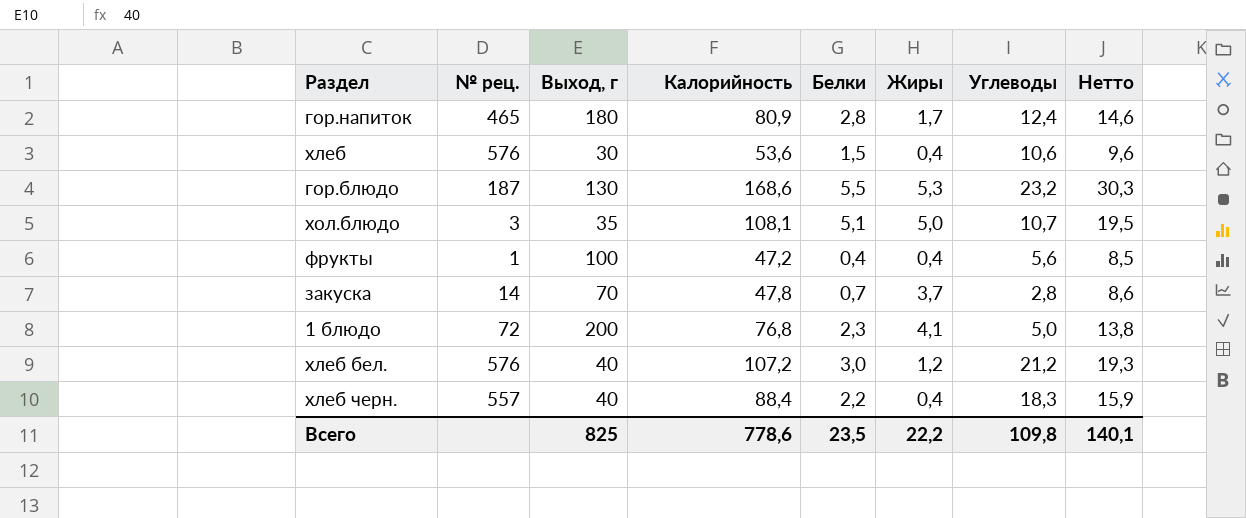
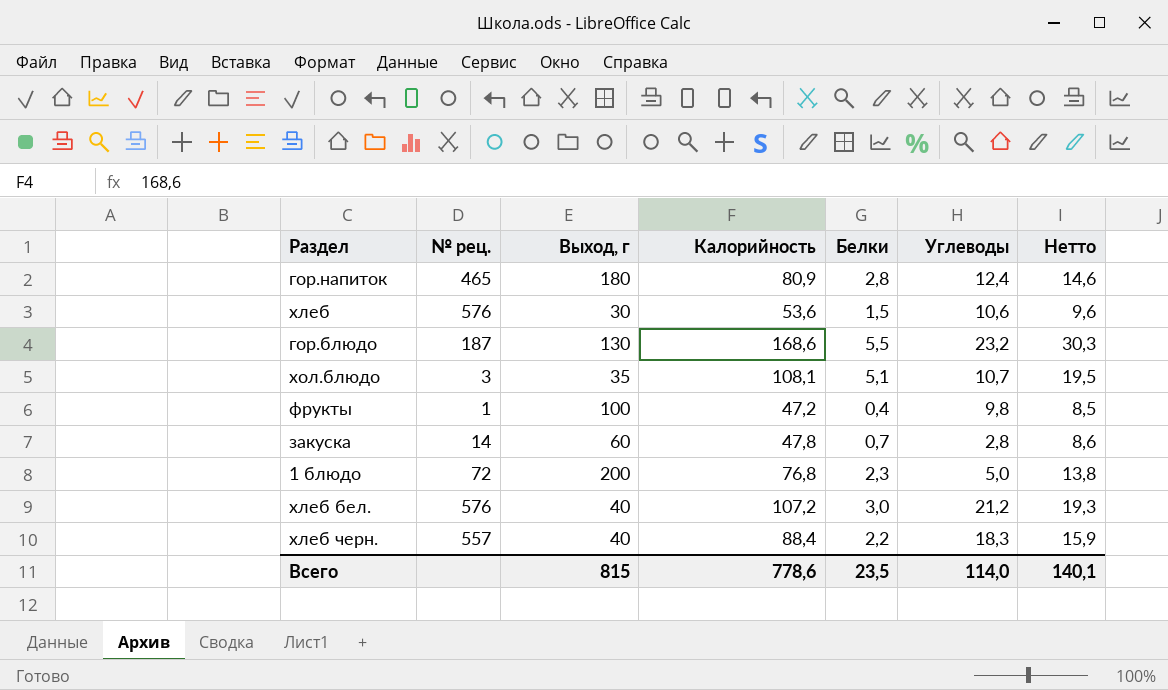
column Жиры | position: 6 -> none
фрукты | Углеводы: 5,6 -> 9,8
закуска | Выход, г: 70 -> 60
Всего | Выход, г: 825 -> 815
Всего | Углеводы: 109,8 -> 114,0

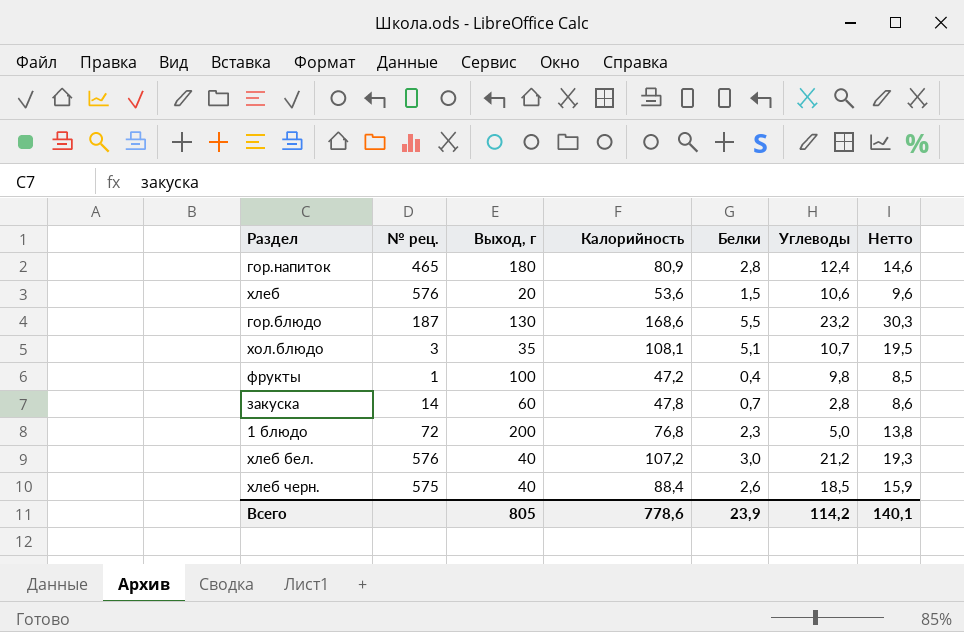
хлеб | Выход, г: 30 -> 20
хлеб черн. | № рец.: 557 -> 575
хлеб черн. | Белки: 2,2 -> 2,6
хлеб черн. | Углеводы: 18,3 -> 18,5
Всего | Выход, г: 815 -> 805
Всего | Белки: 23,5 -> 23,9
Всего | Углеводы: 114,0 -> 114,2

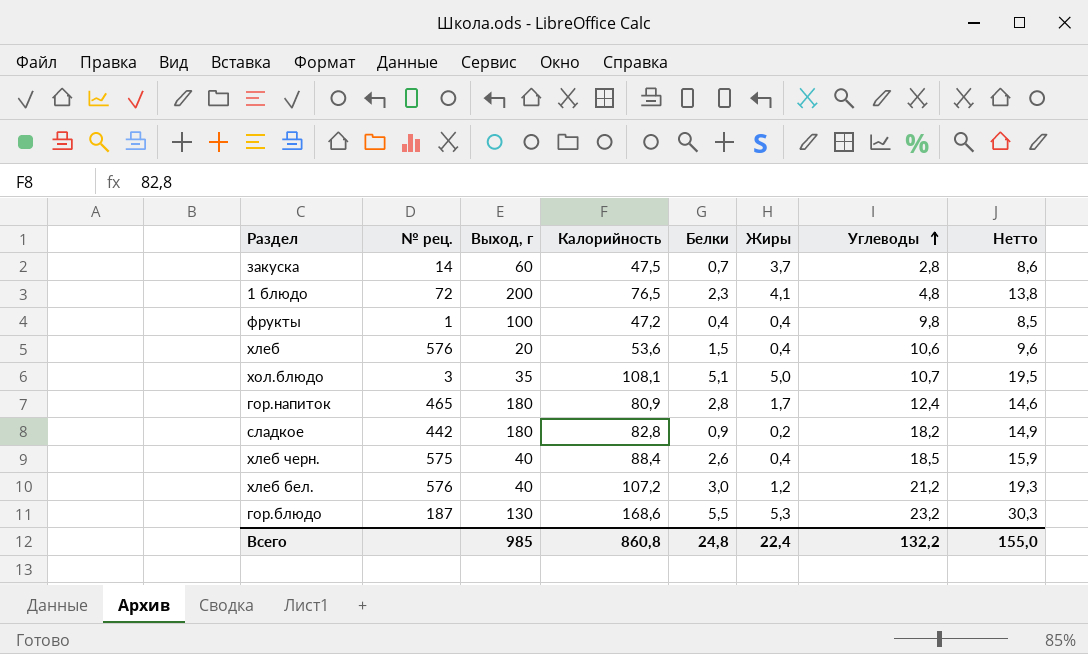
row order: none -> Углеводы ascending
column Жиры | position: none -> 6
закуска | Калорийность: 47,8 -> 47,5
1 блюдо | Калорийность: 76,8 -> 76,5
1 блюдо | Углеводы: 5,0 -> 4,8
row сладкое: none -> 442 | 180 | 82,8 | 0,9 | 0,2 | 18,2 | 14,9
Всего | Выход, г: 805 -> 985
Всего | Калорийность: 778,6 -> 860,8
Всего | Белки: 23,9 -> 24,8
Всего | Углеводы: 114,2 -> 132,2
Всего | Нетто: 140,1 -> 155,0

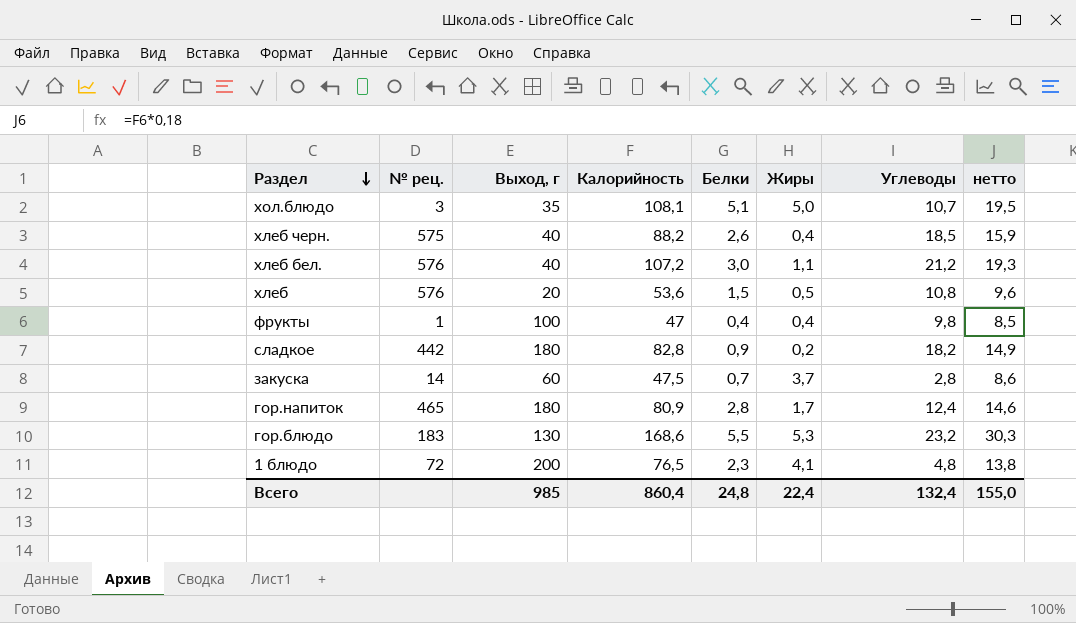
row order: Углеводы ascending -> Раздел descending
column name: Нетто -> нетто
хлеб черн. | Калорийность: 88,4 -> 88,2
хлеб бел. | Жиры: 1,2 -> 1,1
хлеб | Жиры: 0,4 -> 0,5
хлеб | Углеводы: 10,6 -> 10,8
фрукты | Калорийность: 47,2 -> 47
гор.блюдо | № рец.: 187 -> 183
Всего | Калорийность: 860,8 -> 860,4
Всего | Углеводы: 132,2 -> 132,4

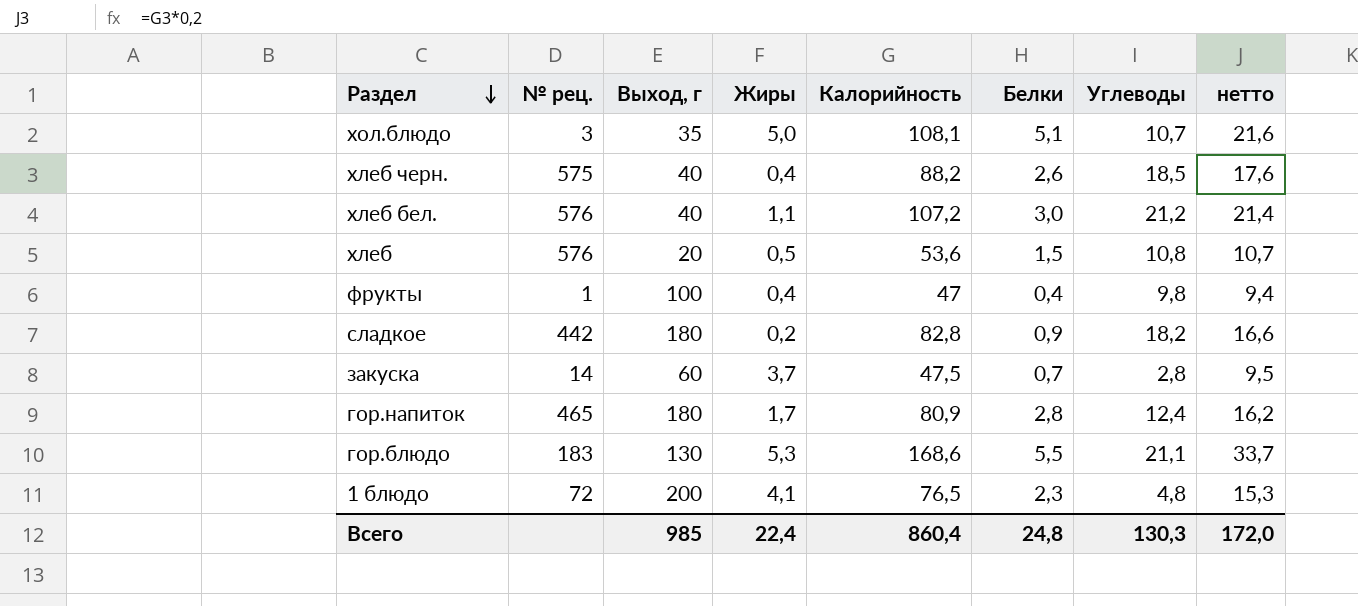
column Жиры | position: 6 -> 4
column нетто | formula: [Калорийность] * 0,18 -> [Калорийность] * 0,2
гор.блюдо | Углеводы: 23,2 -> 21,1
Всего | Углеводы: 132,4 -> 130,3
Всего | нетто: 155,0 -> 172,0

